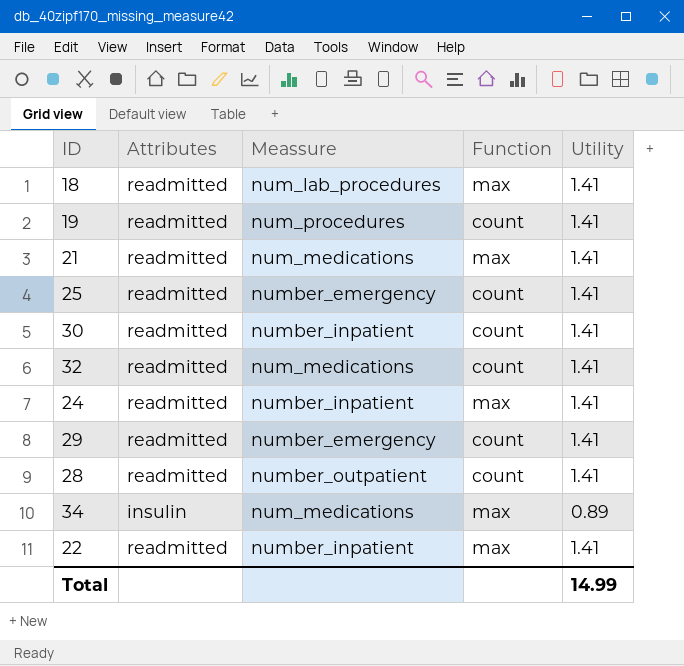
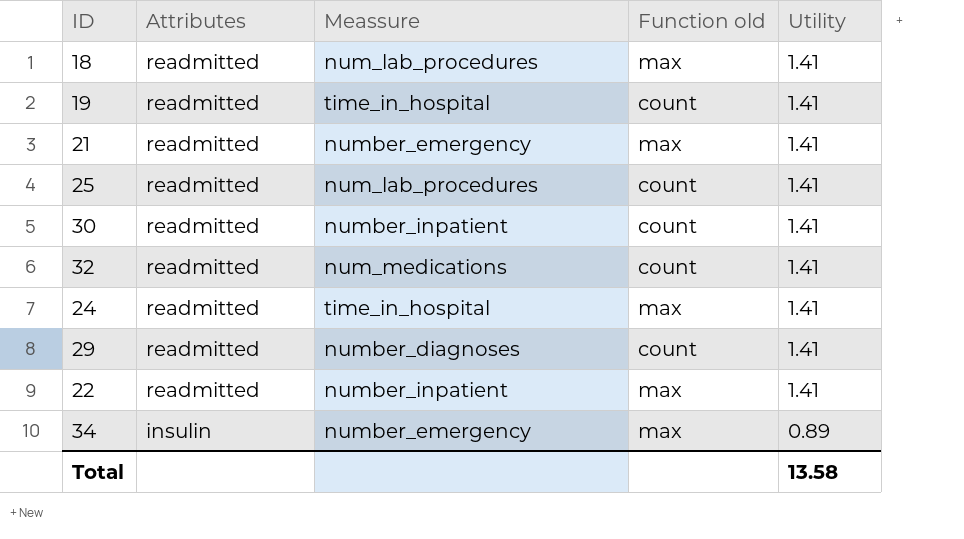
row order: none -> Attributes descending
column name: Function -> Function old
row 28: readmitted | number_outpatient | count | 1.41 -> none
19 | Meassure: num_procedures -> time_in_hospital
21 | Meassure: num_medications -> number_emergency
25 | Meassure: number_emergency -> num_lab_procedures
24 | Meassure: number_inpatient -> time_in_hospital
29 | Meassure: number_emergency -> number_diagnoses
34 | Meassure: num_medications -> number_emergency
Total | Utility: 14.99 -> 13.58

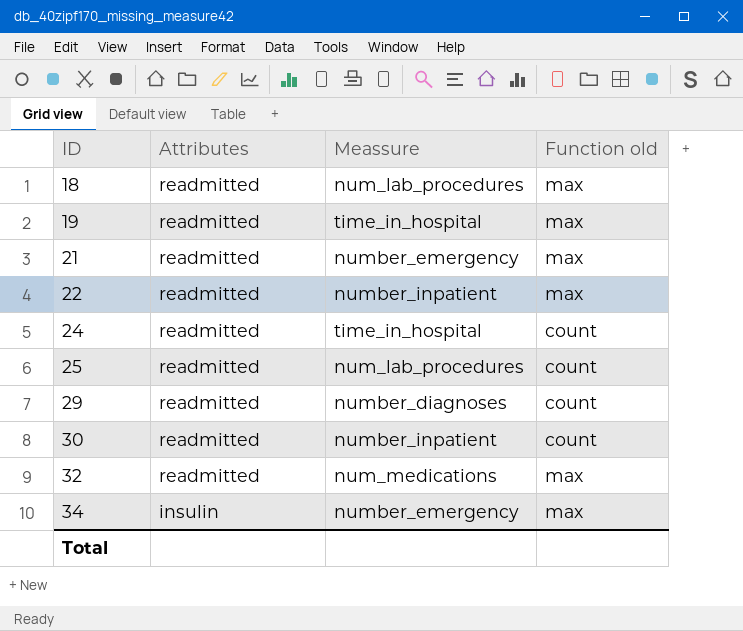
row order: Attributes descending -> ID ascending
column Utility | position: 5 -> none
19 | Function old: count -> max
24 | Function old: max -> count
32 | Function old: count -> max

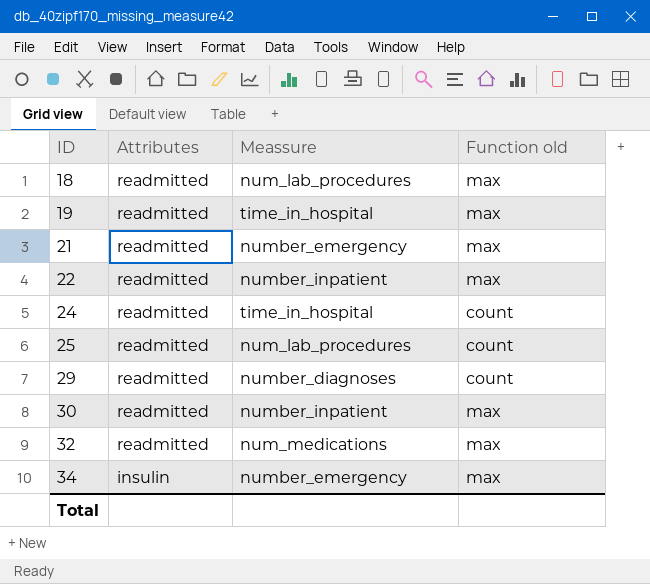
30 | Function old: count -> max

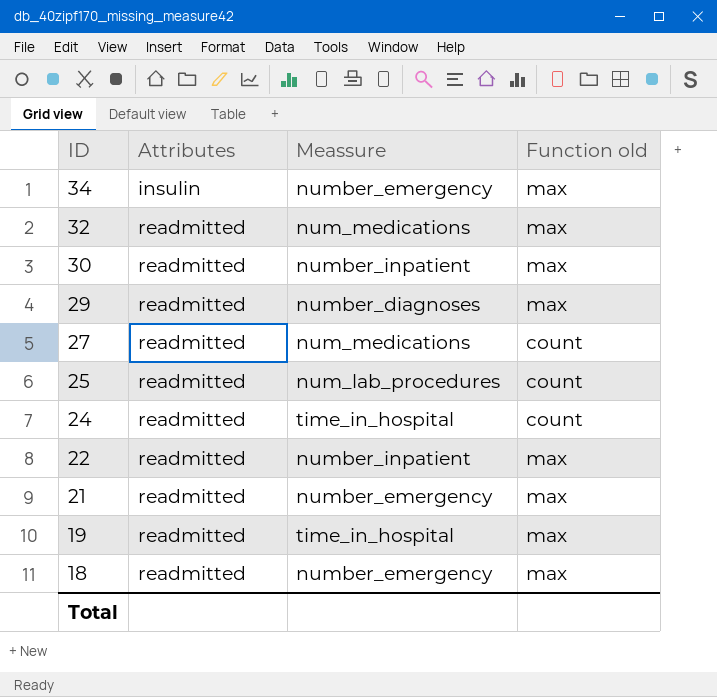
row order: ID ascending -> ID descending
29 | Function old: count -> max
row 27: none -> readmitted | num_medications | count
18 | Meassure: num_lab_procedures -> number_emergency

